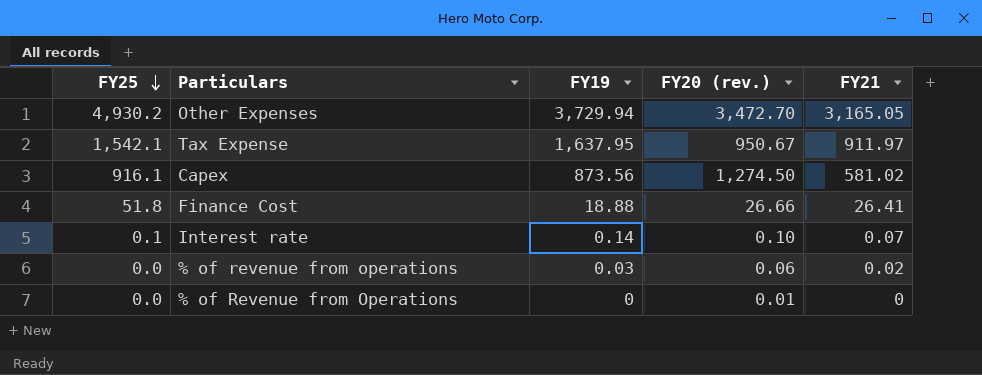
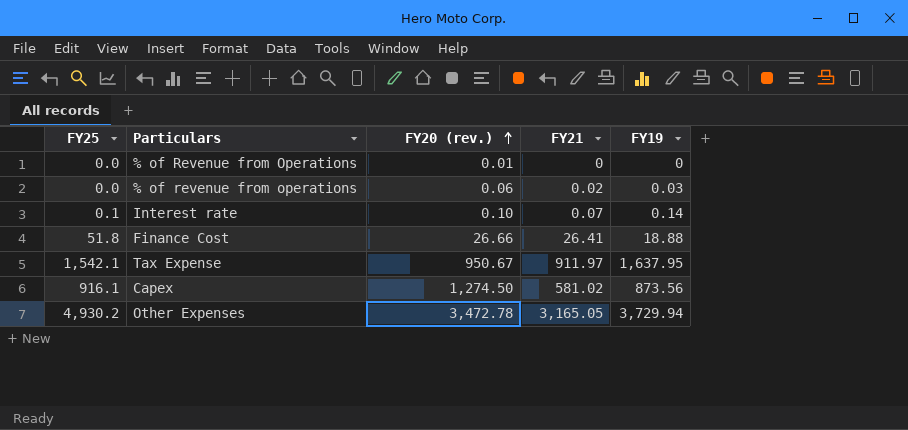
row order: FY25 descending -> FY20 (rev.) ascending
column FY19 | position: 3 -> 5
Other Expenses | FY20 (rev.): 3,472.70 -> 3,472.78

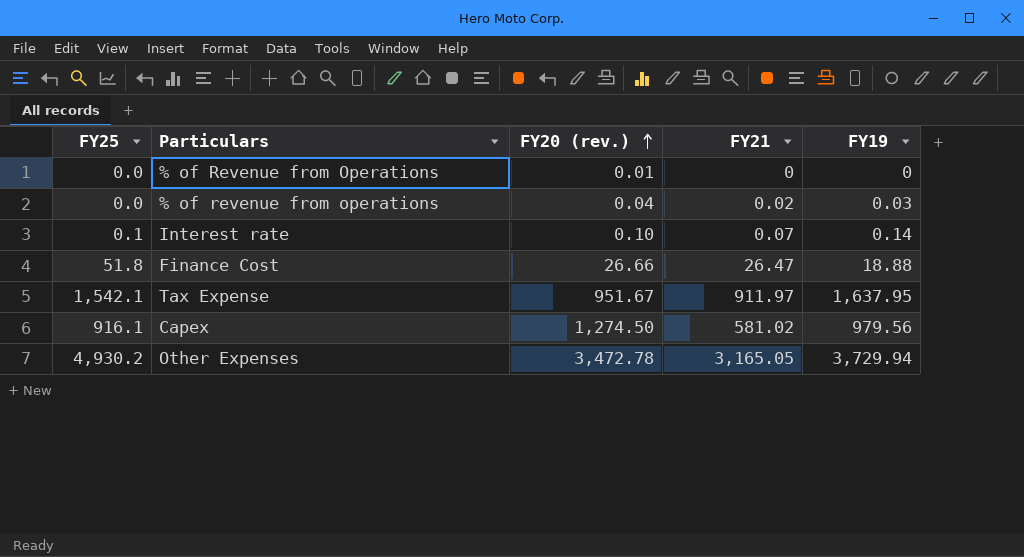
% of revenue from operations | FY20 (rev.): 0.06 -> 0.04
Finance Cost | FY21: 26.41 -> 26.47
Tax Expense | FY20 (rev.): 950.67 -> 951.67
Capex | FY19: 873.56 -> 979.56

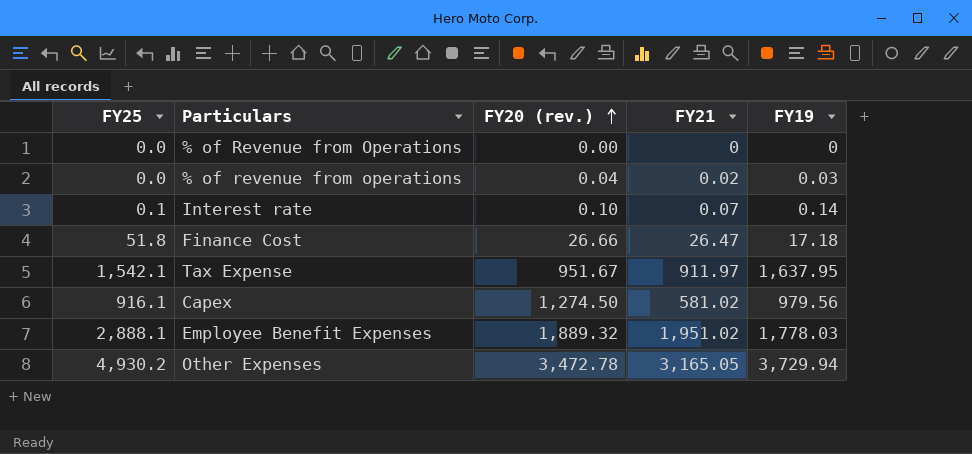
% of Revenue from Operations | FY20 (rev.): 0.01 -> 0.00
Finance Cost | FY19: 18.88 -> 17.18
row Employee Benefit Expenses: none -> 2,888.1 | 1,889.32 | 1,951.02 | 1,778.03

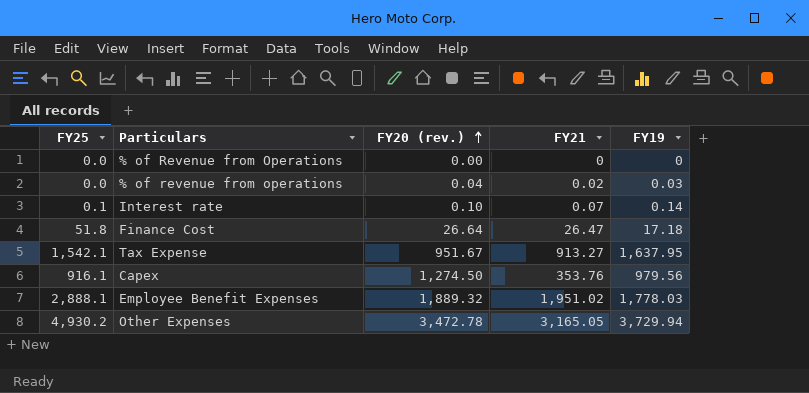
Finance Cost | FY20 (rev.): 26.66 -> 26.64
Tax Expense | FY21: 911.97 -> 913.27
Capex | FY21: 581.02 -> 353.76

